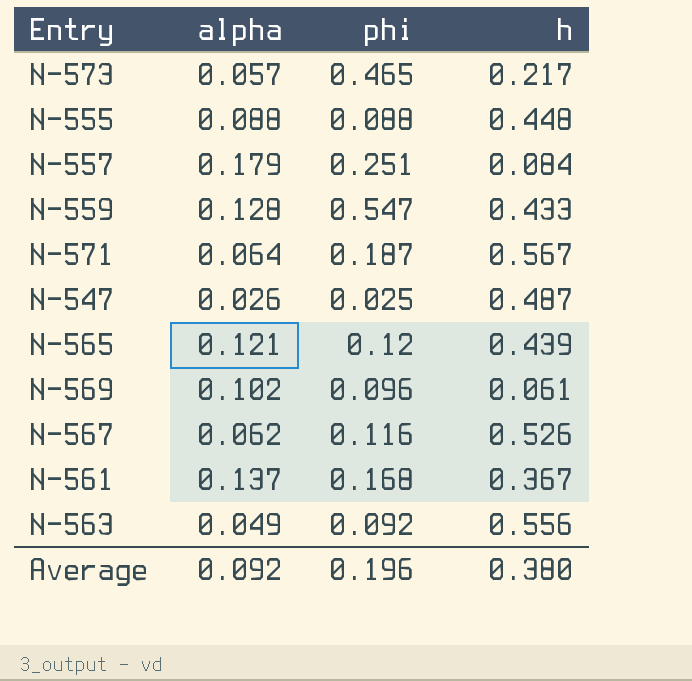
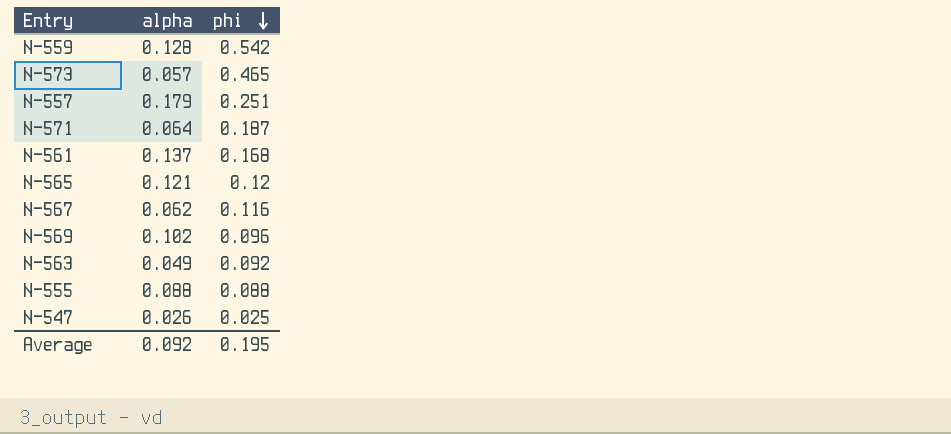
row order: none -> phi descending
column h | position: 4 -> none
N-559 | phi: 0.547 -> 0.542
Average | phi: 0.196 -> 0.195

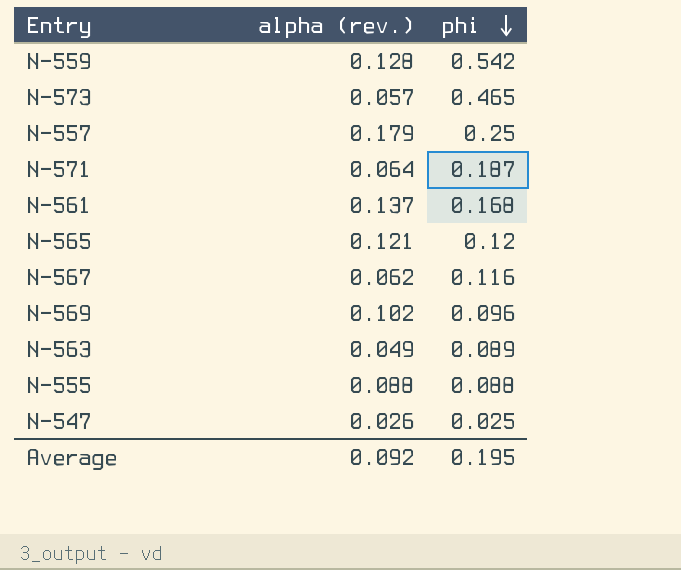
column name: alpha -> alpha (rev.)
N-557 | phi: 0.251 -> 0.25
N-563 | phi: 0.092 -> 0.089

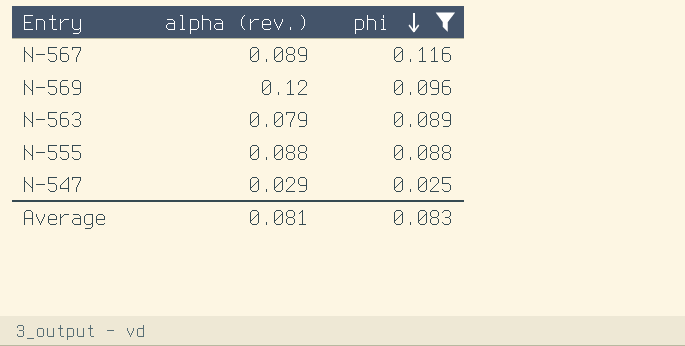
filter: none -> phi <= 0.116
N-567 | alpha (rev.): 0.062 -> 0.089
N-569 | alpha (rev.): 0.102 -> 0.12
N-563 | alpha (rev.): 0.049 -> 0.079
N-547 | alpha (rev.): 0.026 -> 0.029
Average | alpha (rev.): 0.092 -> 0.081
Average | phi: 0.195 -> 0.083

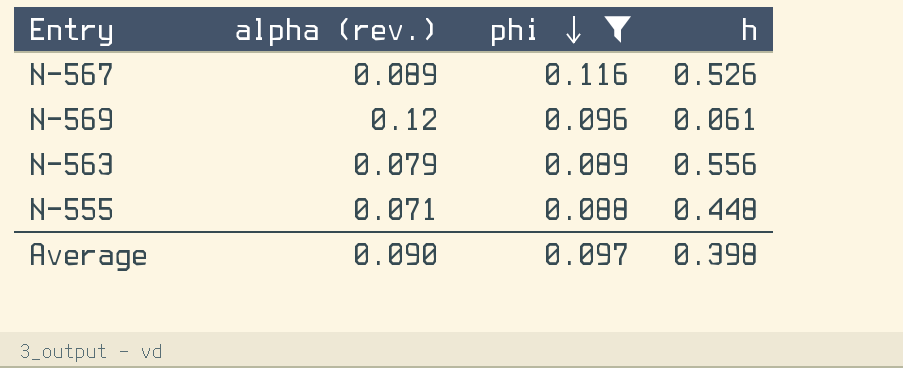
column h | position: none -> 4
row N-547: 0.029 | 0.025 -> none
N-555 | alpha (rev.): 0.088 -> 0.071
Average | alpha (rev.): 0.081 -> 0.090
Average | phi: 0.083 -> 0.097

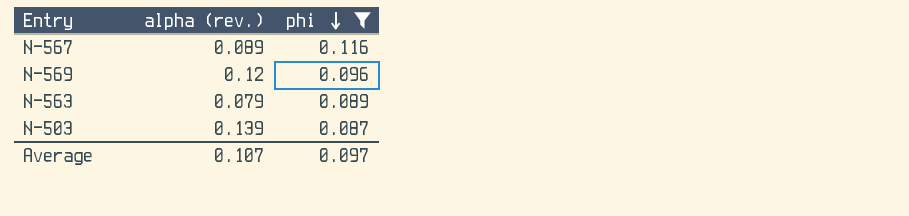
column h | position: 4 -> none
row N-555: 0.071 | 0.088 | 0.448 -> none
row N-503: none -> 0.139 | 0.087
Average | alpha (rev.): 0.090 -> 0.107

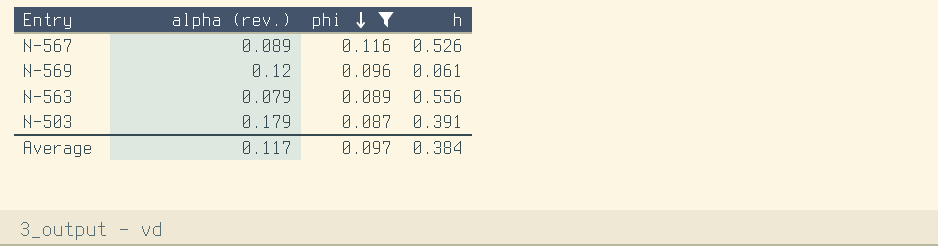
column h | position: none -> 4
N-503 | alpha (rev.): 0.139 -> 0.179
Average | alpha (rev.): 0.107 -> 0.117

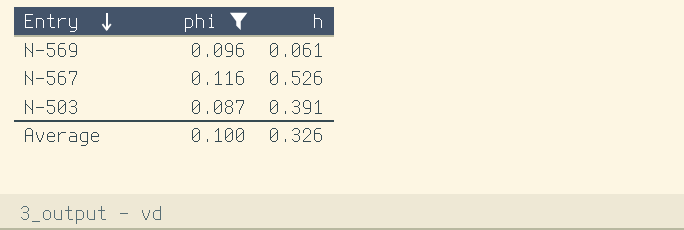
row order: phi descending -> Entry descending
column alpha (rev.) | position: 2 -> none
row N-563: 0.079 | 0.089 | 0.556 -> none
Average | phi: 0.097 -> 0.100
Average | h: 0.384 -> 0.326

